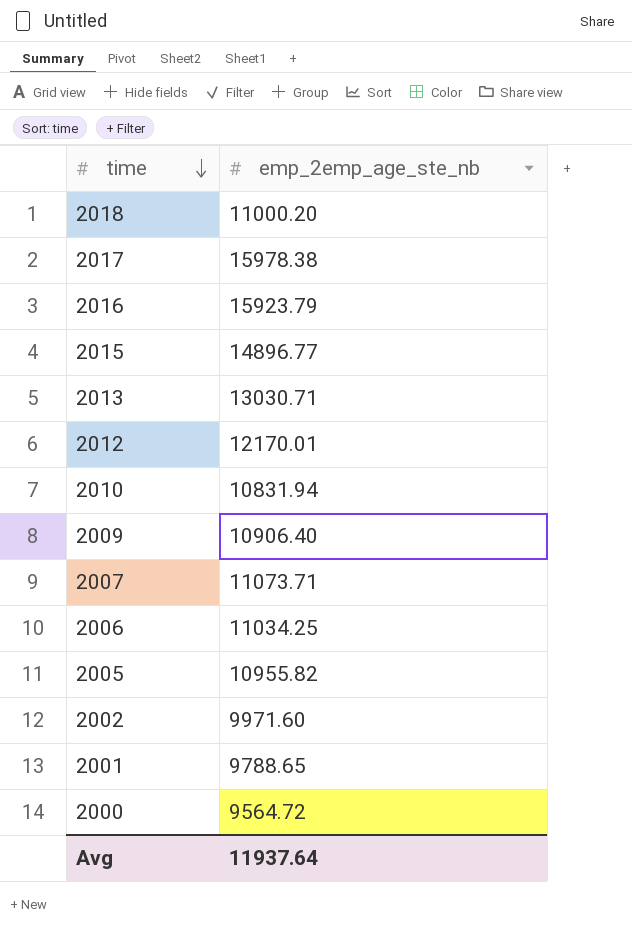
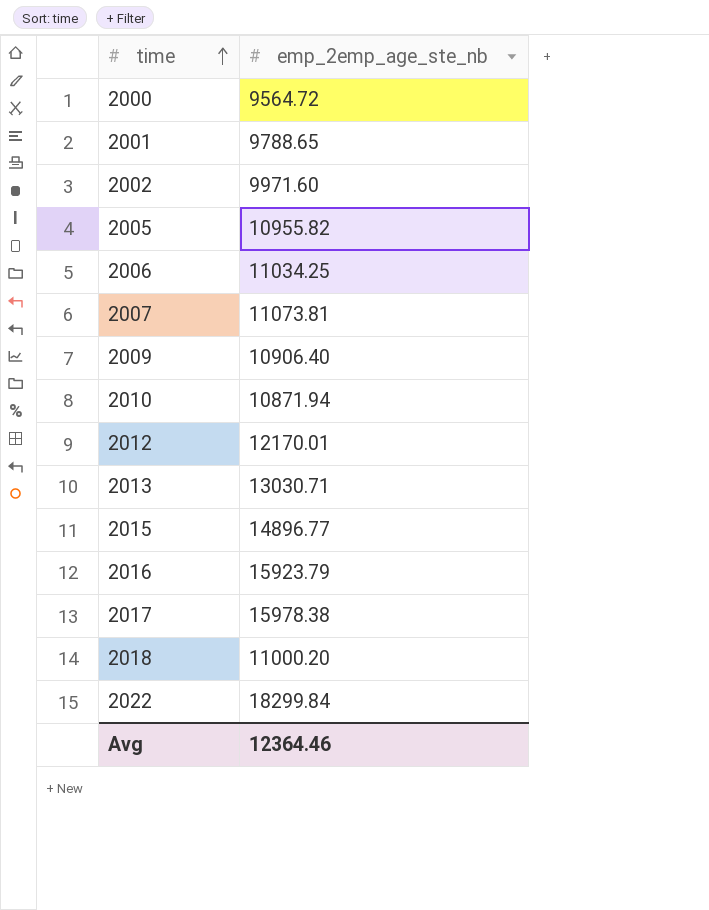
row order: time descending -> time ascending
2007 | emp_2emp_age_ste_nb: 11073.71 -> 11073.81
2010 | emp_2emp_age_ste_nb: 10831.94 -> 10871.94
row 2022: none -> 18299.84
Avg | emp_2emp_age_ste_nb: 11937.64 -> 12364.46

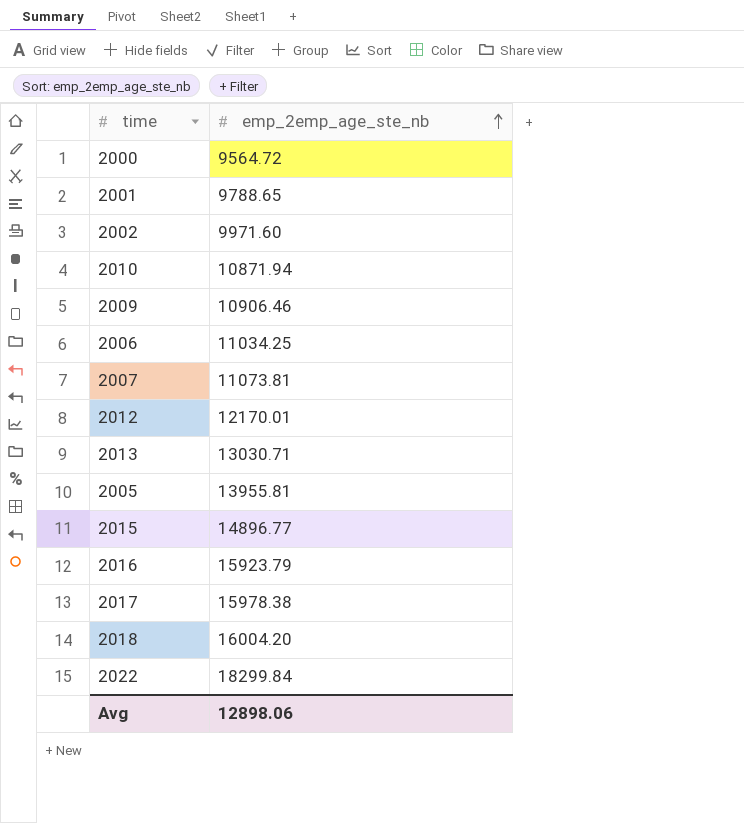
row order: time ascending -> emp_2emp_age_ste_nb ascending
2009 | emp_2emp_age_ste_nb: 10906.40 -> 10906.46
2005 | emp_2emp_age_ste_nb: 10955.82 -> 13955.81
2018 | emp_2emp_age_ste_nb: 11000.20 -> 16004.20
Avg | emp_2emp_age_ste_nb: 12364.46 -> 12898.06

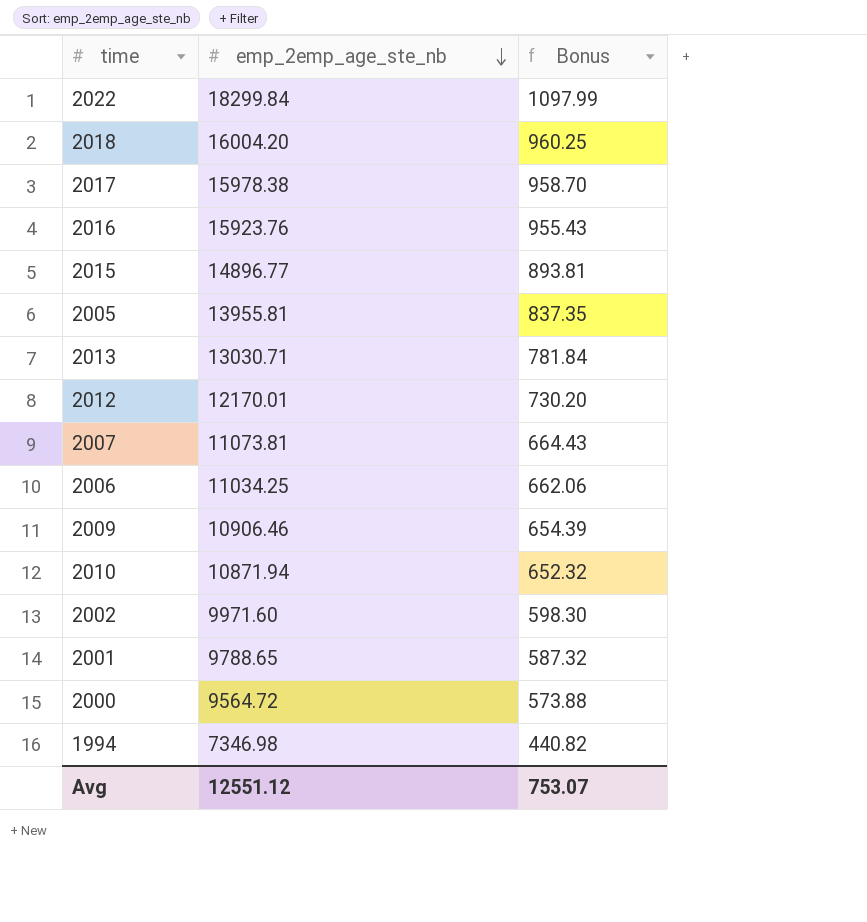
row order: emp_2emp_age_ste_nb ascending -> emp_2emp_age_ste_nb descending
column Bonus | formula: none -> [emp_2emp_age_ste_nb] * 0.06
2016 | emp_2emp_age_ste_nb: 15923.79 -> 15923.76
row 1994: none -> 7346.98 | 440.82
Avg | emp_2emp_age_ste_nb: 12898.06 -> 12551.12

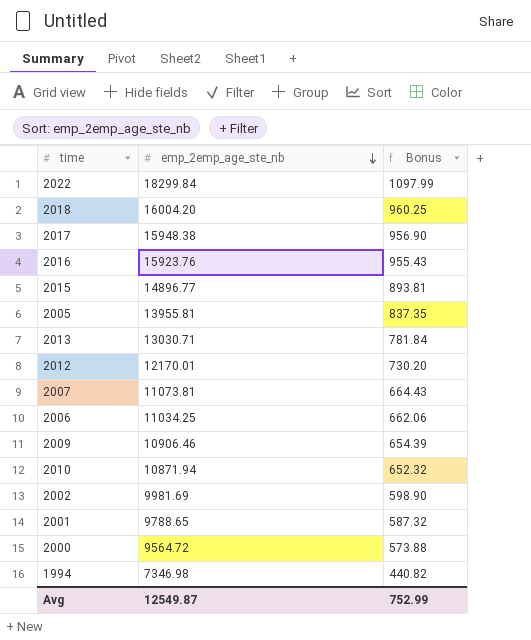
2017 | emp_2emp_age_ste_nb: 15978.38 -> 15948.38
2017 | Bonus: 958.70 -> 956.90
2002 | emp_2emp_age_ste_nb: 9971.60 -> 9981.69
2002 | Bonus: 598.30 -> 598.90
Avg | emp_2emp_age_ste_nb: 12551.12 -> 12549.87
Avg | Bonus: 753.07 -> 752.99

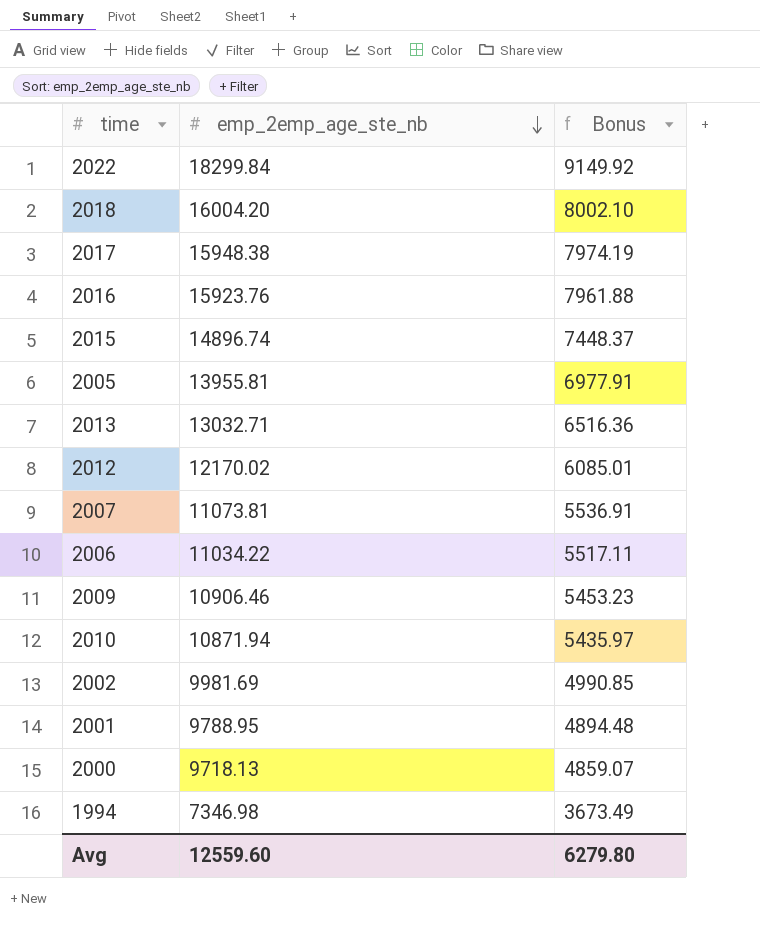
column Bonus | formula: [emp_2emp_age_ste_nb] * 0.06 -> [emp_2emp_age_ste_nb] * 0.5
2015 | emp_2emp_age_ste_nb: 14896.77 -> 14896.74
2013 | emp_2emp_age_ste_nb: 13030.71 -> 13032.71
2012 | emp_2emp_age_ste_nb: 12170.01 -> 12170.02
2006 | emp_2emp_age_ste_nb: 11034.25 -> 11034.22
2001 | emp_2emp_age_ste_nb: 9788.65 -> 9788.95
2000 | emp_2emp_age_ste_nb: 9564.72 -> 9718.13
Avg | emp_2emp_age_ste_nb: 12549.87 -> 12559.60
Avg | Bonus: 752.99 -> 6279.80

